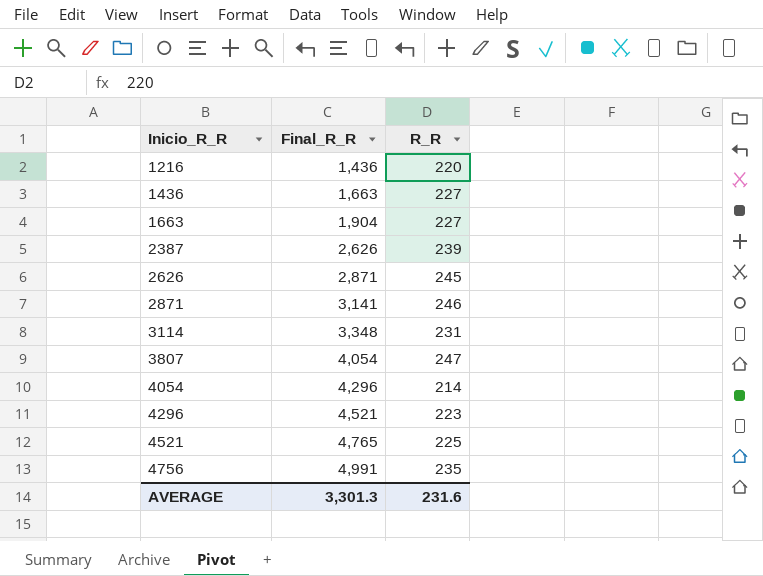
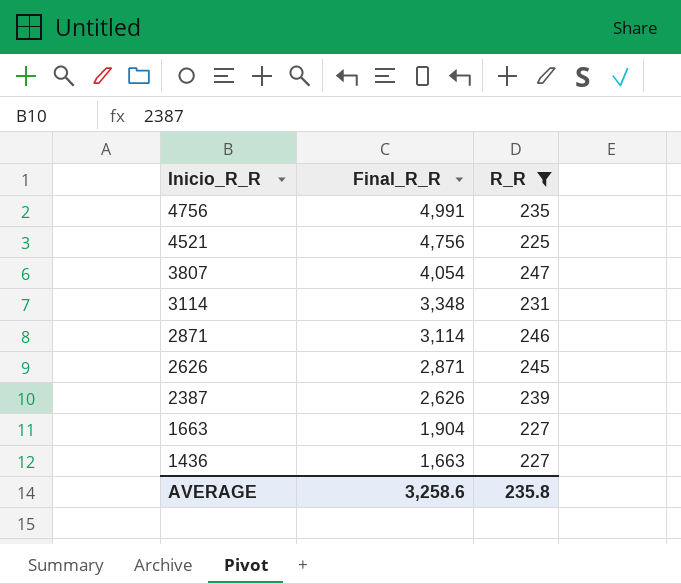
filter: none -> R_R >= 225
row order: Inicio_R_R ascending -> Inicio_R_R descending
4521 | Final_R_R: 4,765 -> 4,756
2871 | Final_R_R: 3,141 -> 3,114
AVERAGE | Final_R_R: 3,301.3 -> 3,258.6
AVERAGE | R_R: 231.6 -> 235.8

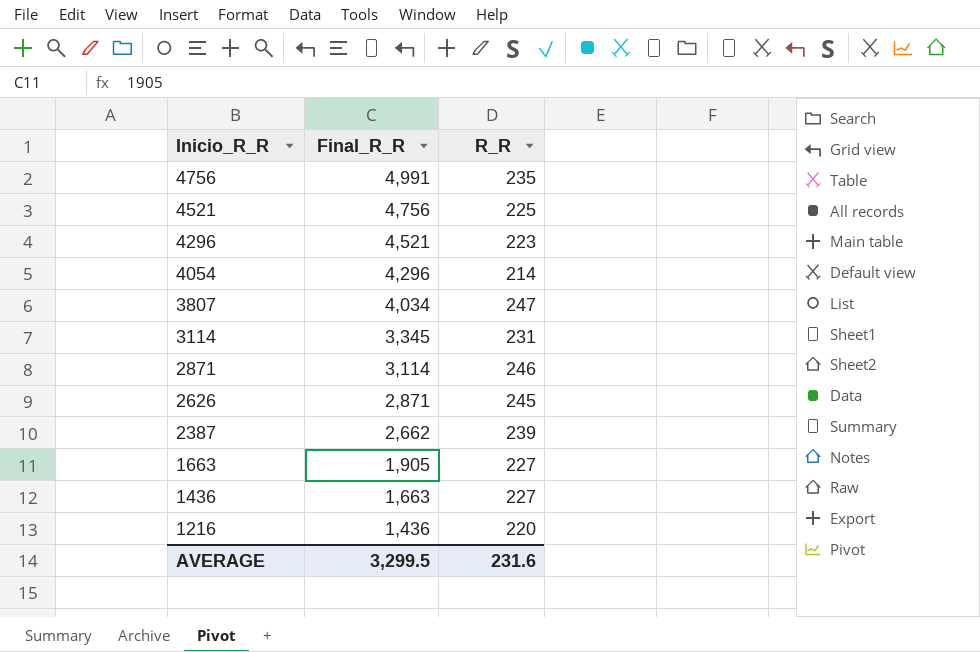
filter: R_R >= 225 -> none
3807 | Final_R_R: 4,054 -> 4,034
3114 | Final_R_R: 3,348 -> 3,345
2387 | Final_R_R: 2,626 -> 2,662
1663 | Final_R_R: 1,904 -> 1,905
AVERAGE | Final_R_R: 3,258.6 -> 3,299.5
AVERAGE | R_R: 235.8 -> 231.6

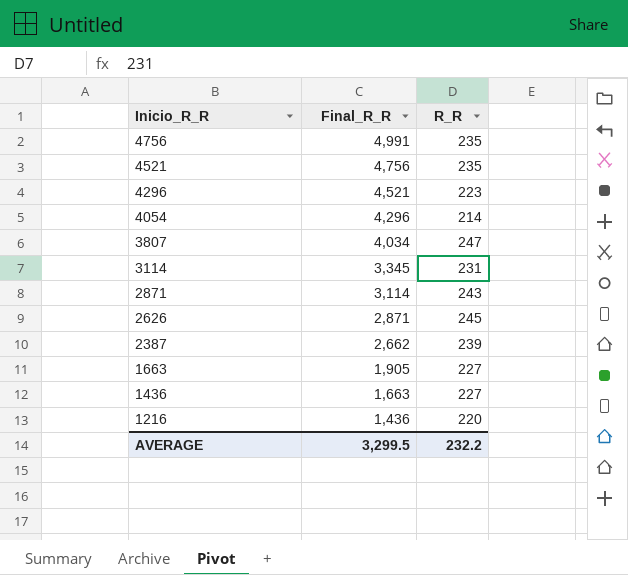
4521 | R_R: 225 -> 235
2871 | R_R: 246 -> 243
AVERAGE | R_R: 231.6 -> 232.2

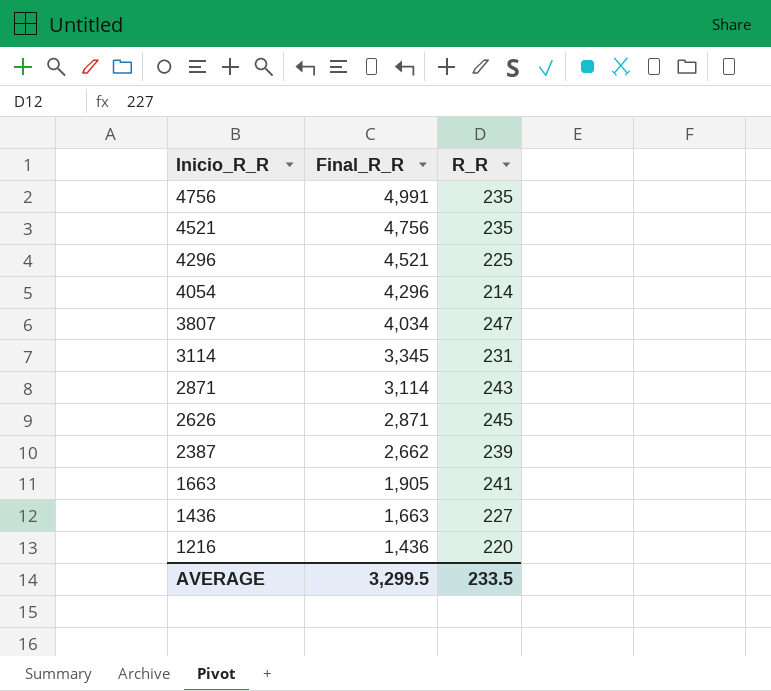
4296 | R_R: 223 -> 225
1663 | R_R: 227 -> 241
AVERAGE | R_R: 232.2 -> 233.5

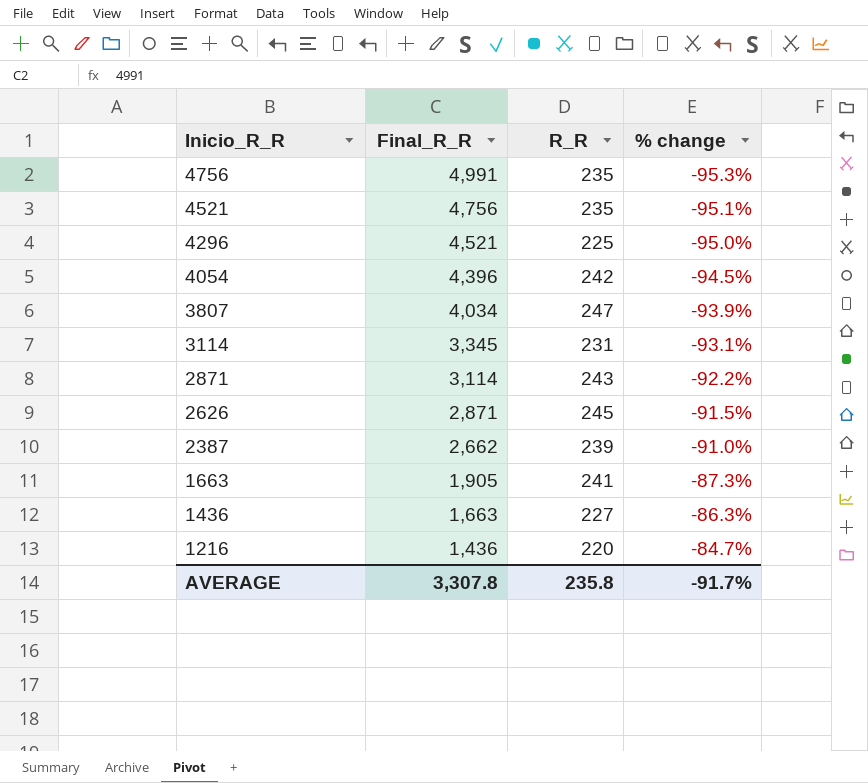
column % change | formula: none -> ([R_R] - [Final_R_R]) / [Final_R_R]
4054 | Final_R_R: 4,296 -> 4,396
4054 | R_R: 214 -> 242
AVERAGE | Final_R_R: 3,299.5 -> 3,307.8
AVERAGE | R_R: 233.5 -> 235.8

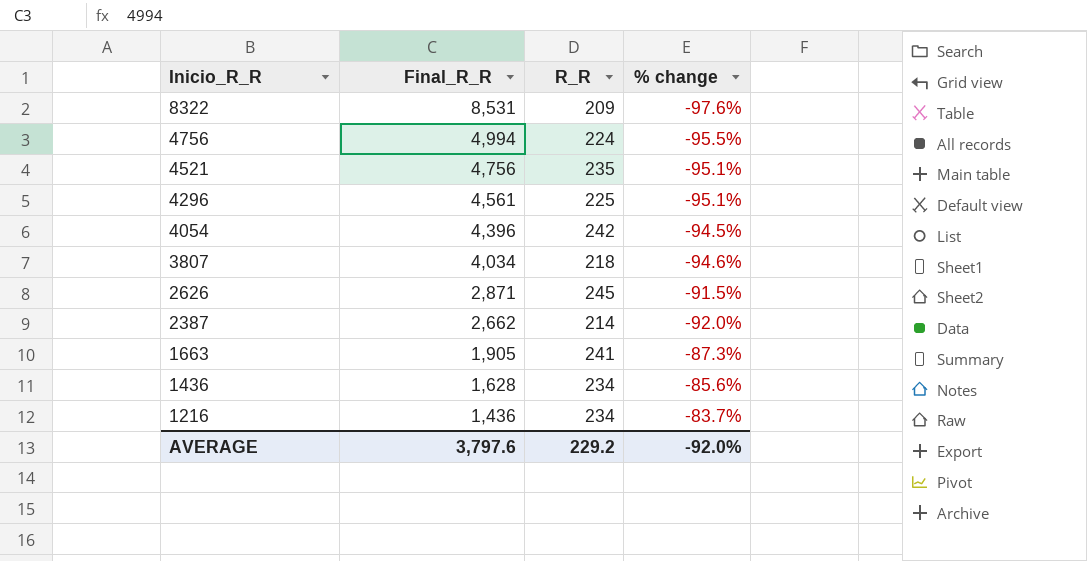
row 3114: 3,345 | 231 | -93.1% -> none
row 2871: 3,114 | 243 | -92.2% -> none
row 8322: none -> 8,531 | 209 | -97.6%
4756 | Final_R_R: 4,991 -> 4,994
4756 | R_R: 235 -> 224
4756 | % change: -95.3% -> -95.5%
4296 | Final_R_R: 4,521 -> 4,561
4296 | % change: -95.0% -> -95.1%
3807 | R_R: 247 -> 218
3807 | % change: -93.9% -> -94.6%
2387 | R_R: 239 -> 214
2387 | % change: -91.0% -> -92.0%
1436 | Final_R_R: 1,663 -> 1,628
1436 | R_R: 227 -> 234
1436 | % change: -86.3% -> -85.6%
1216 | R_R: 220 -> 234
1216 | % change: -84.7% -> -83.7%
AVERAGE | Final_R_R: 3,307.8 -> 3,797.6
AVERAGE | R_R: 235.8 -> 229.2
AVERAGE | % change: -91.7% -> -92.0%

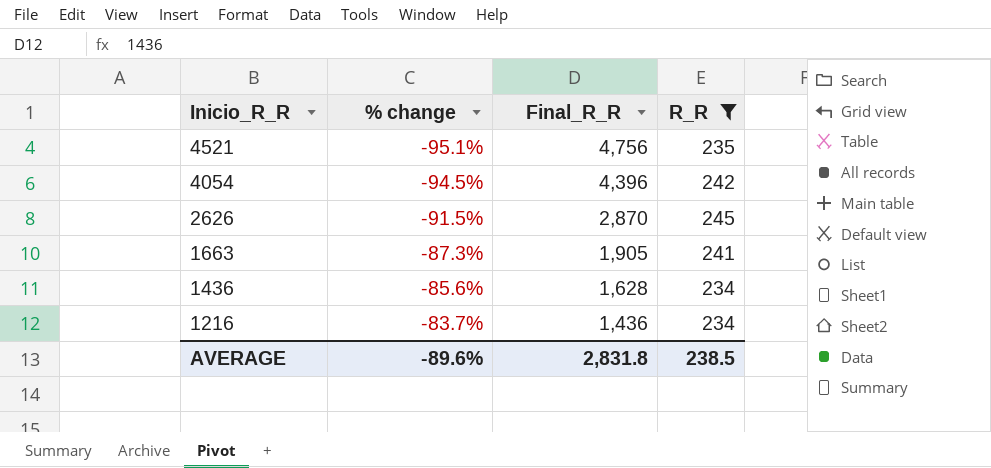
filter: none -> R_R >= 234
column % change | position: 4 -> 2
2626 | Final_R_R: 2,871 -> 2,870
AVERAGE | % change: -92.0% -> -89.6%
AVERAGE | Final_R_R: 3,797.6 -> 2,831.8
AVERAGE | R_R: 229.2 -> 238.5

